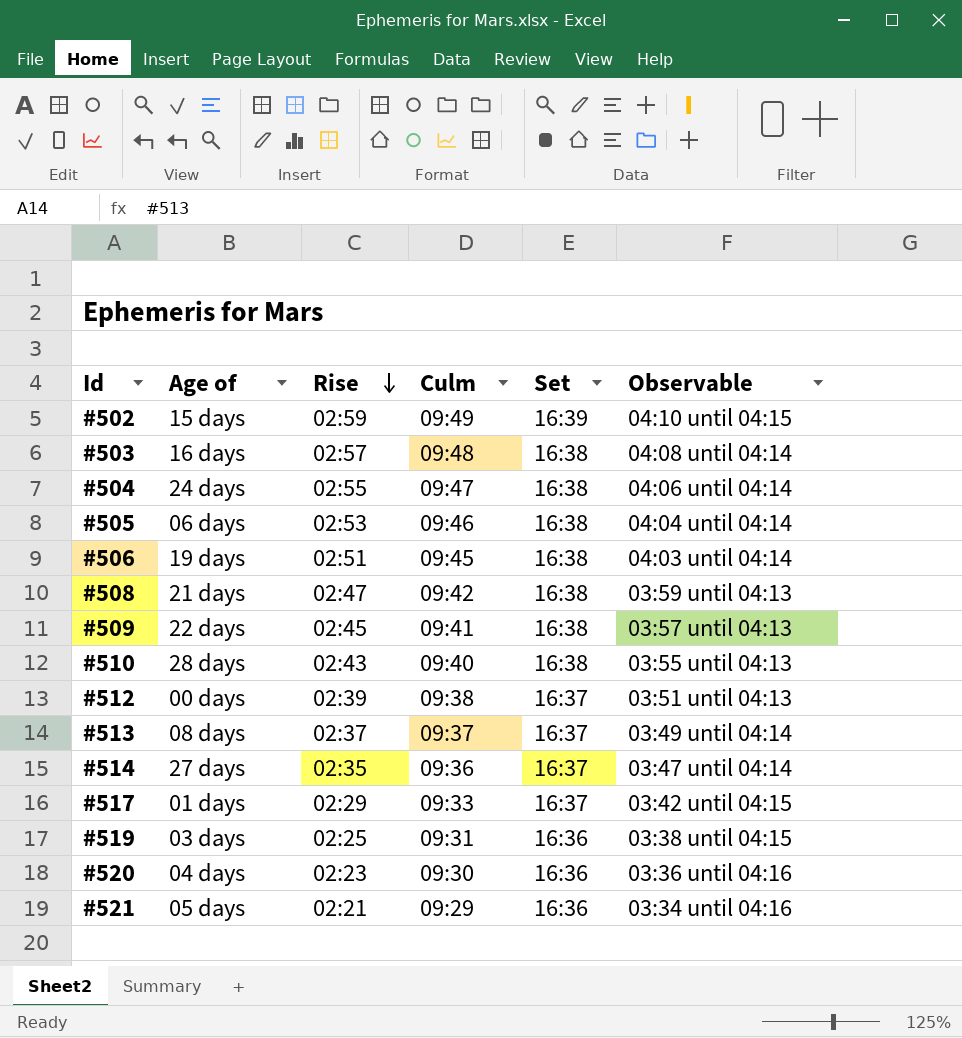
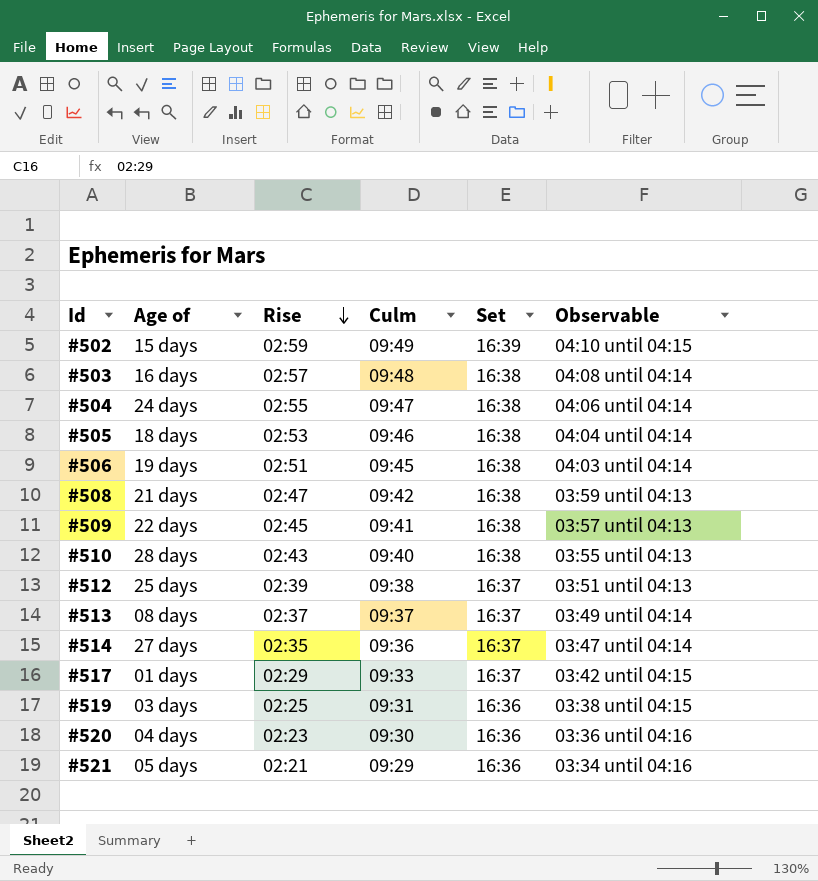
#505 | Age of: 06 days -> 18 days
#512 | Age of: 00 days -> 25 days

